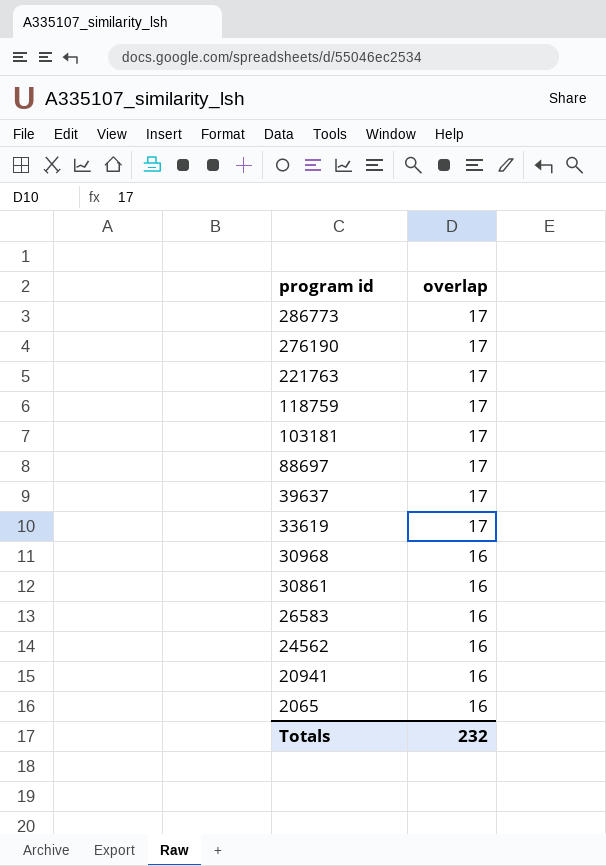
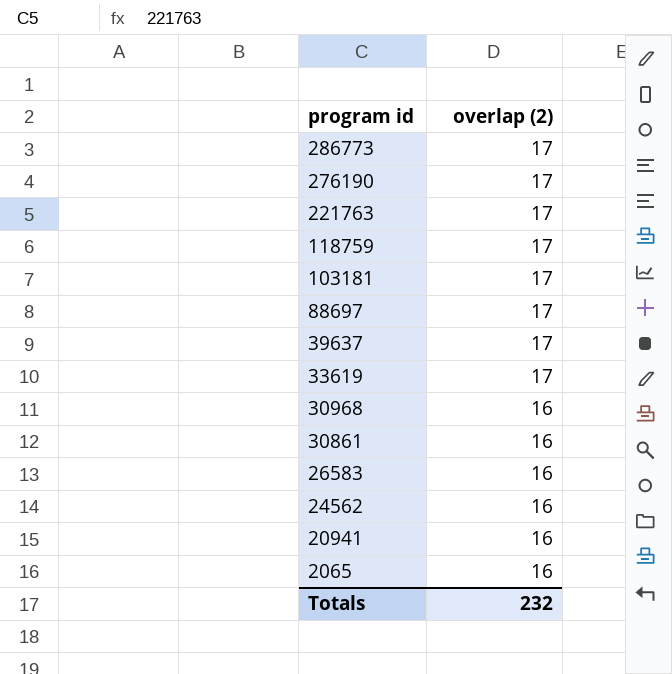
column name: overlap -> overlap (2)

